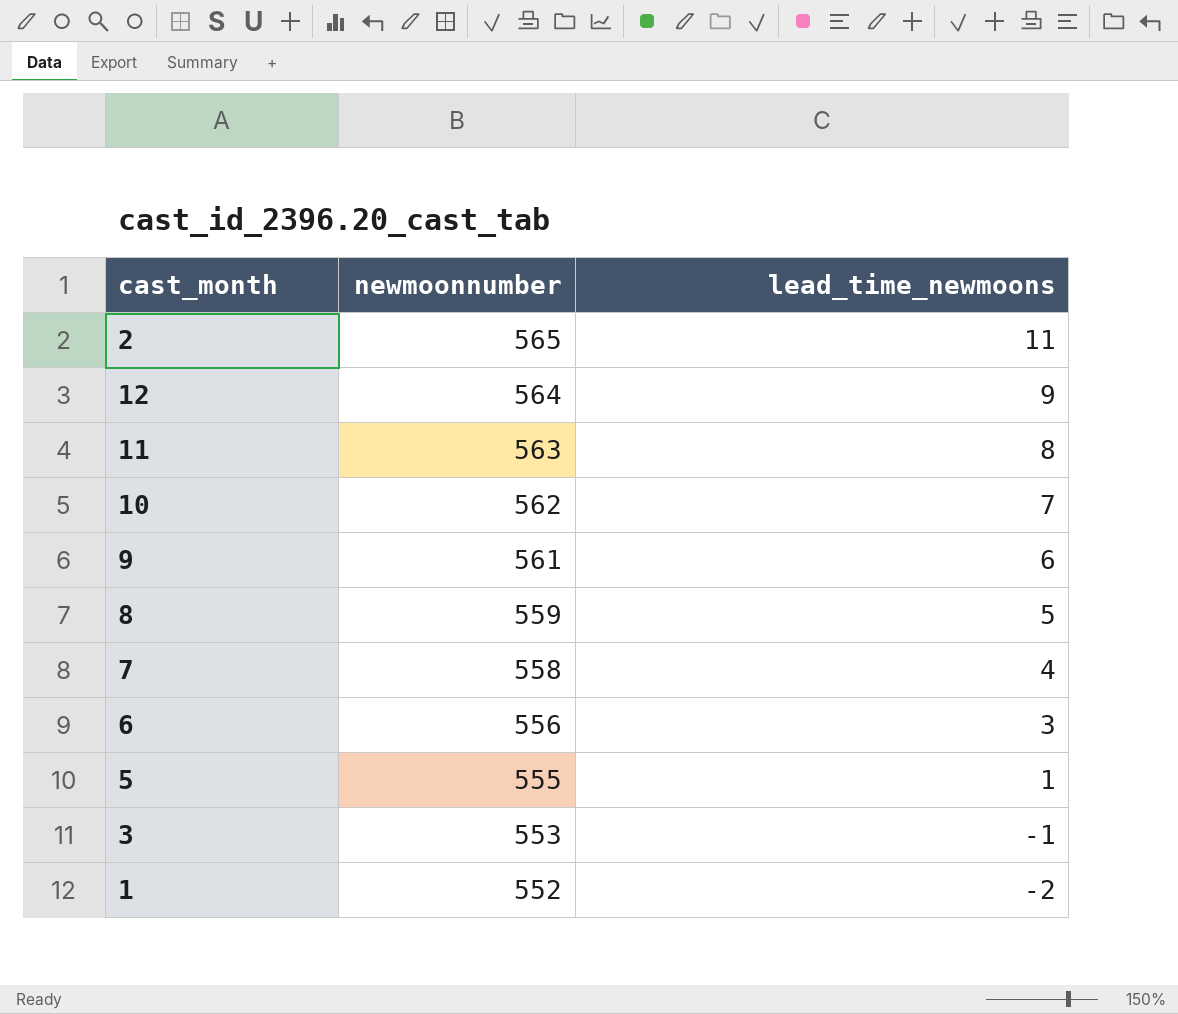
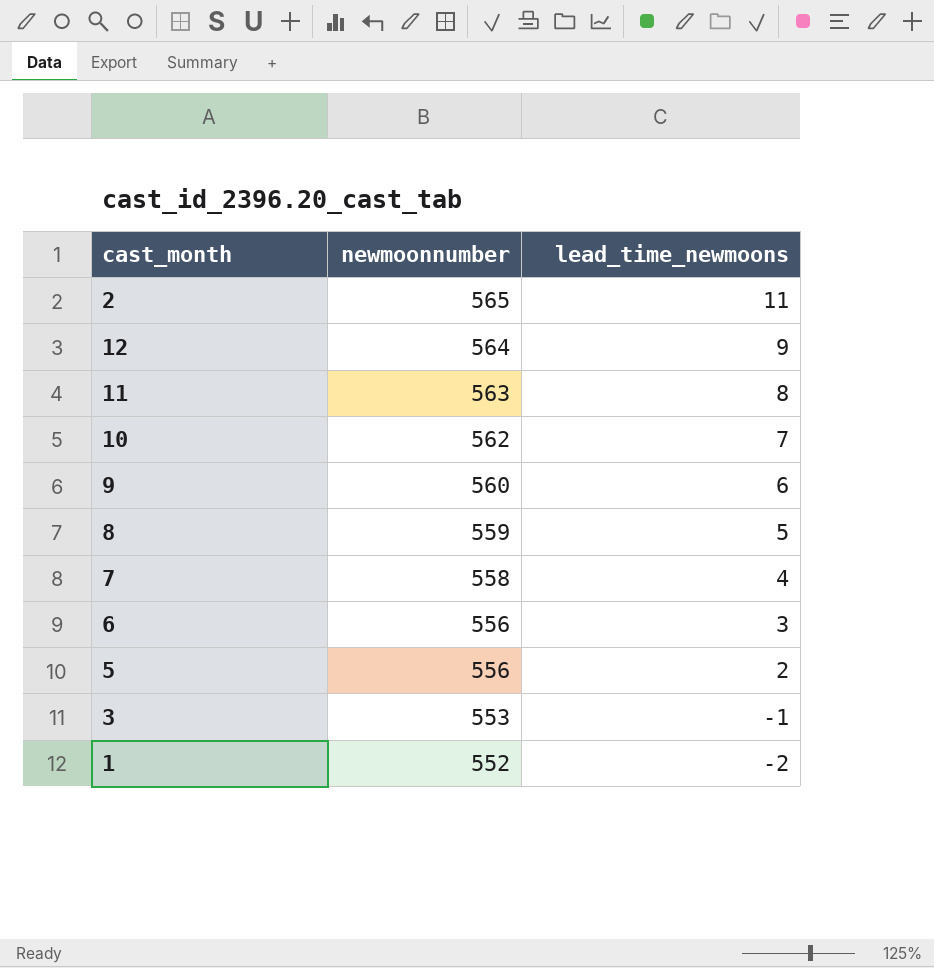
9 | newmoonnumber: 561 -> 560
5 | newmoonnumber: 555 -> 556
5 | lead_time_newmoons: 1 -> 2

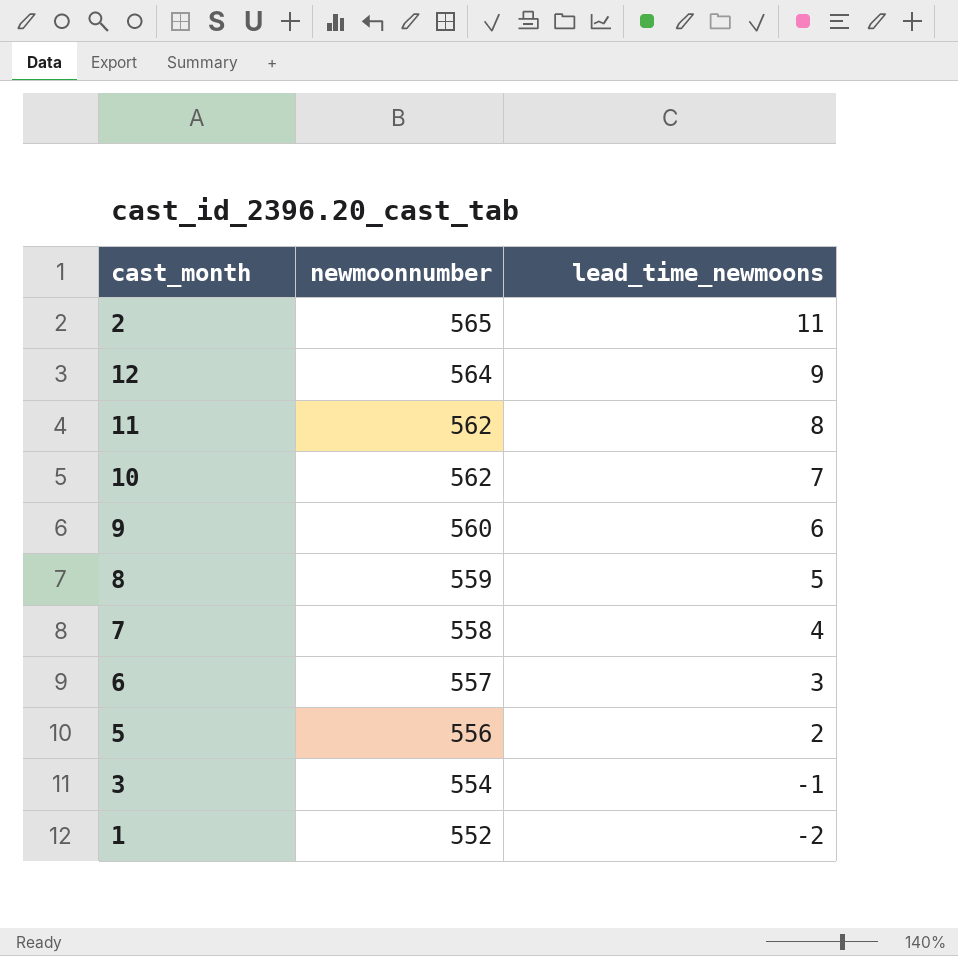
11 | newmoonnumber: 563 -> 562
6 | newmoonnumber: 556 -> 557
3 | newmoonnumber: 553 -> 554

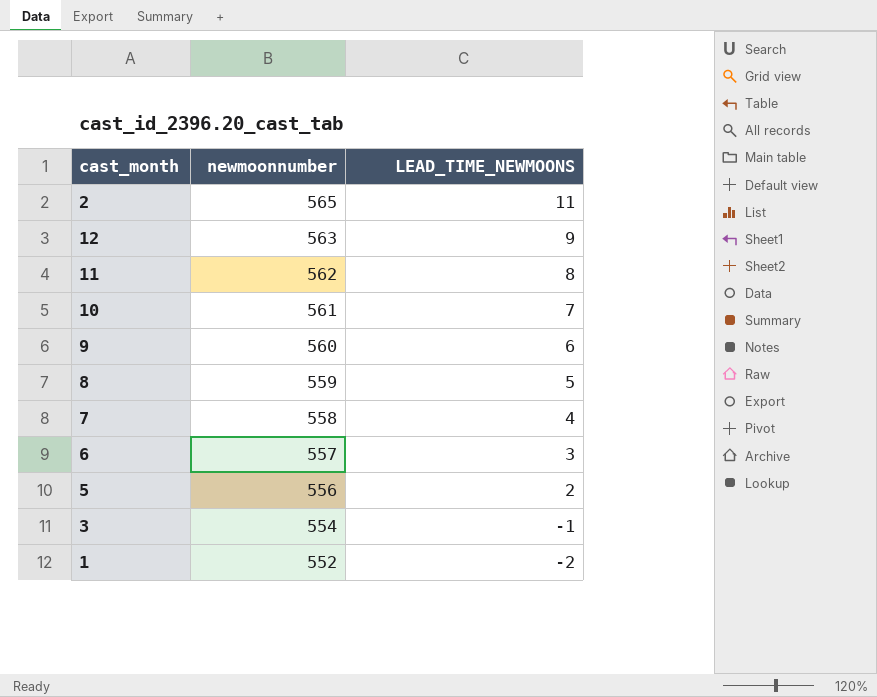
column name: lead_time_newmoons -> LEAD_TIME_NEWMOONS
12 | newmoonnumber: 564 -> 563
10 | newmoonnumber: 562 -> 561

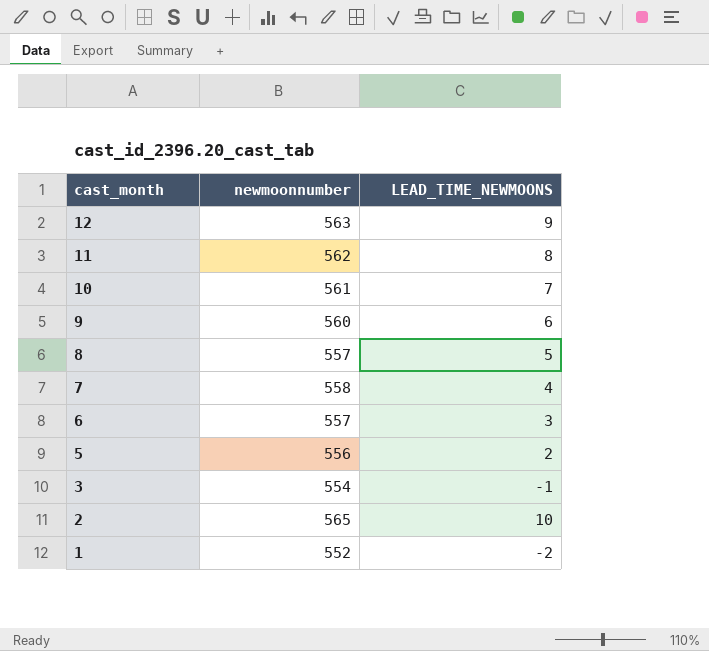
row order: newmoonnumber descending -> cast_month descending
8 | newmoonnumber: 559 -> 557
2 | LEAD_TIME_NEWMOONS: 11 -> 10

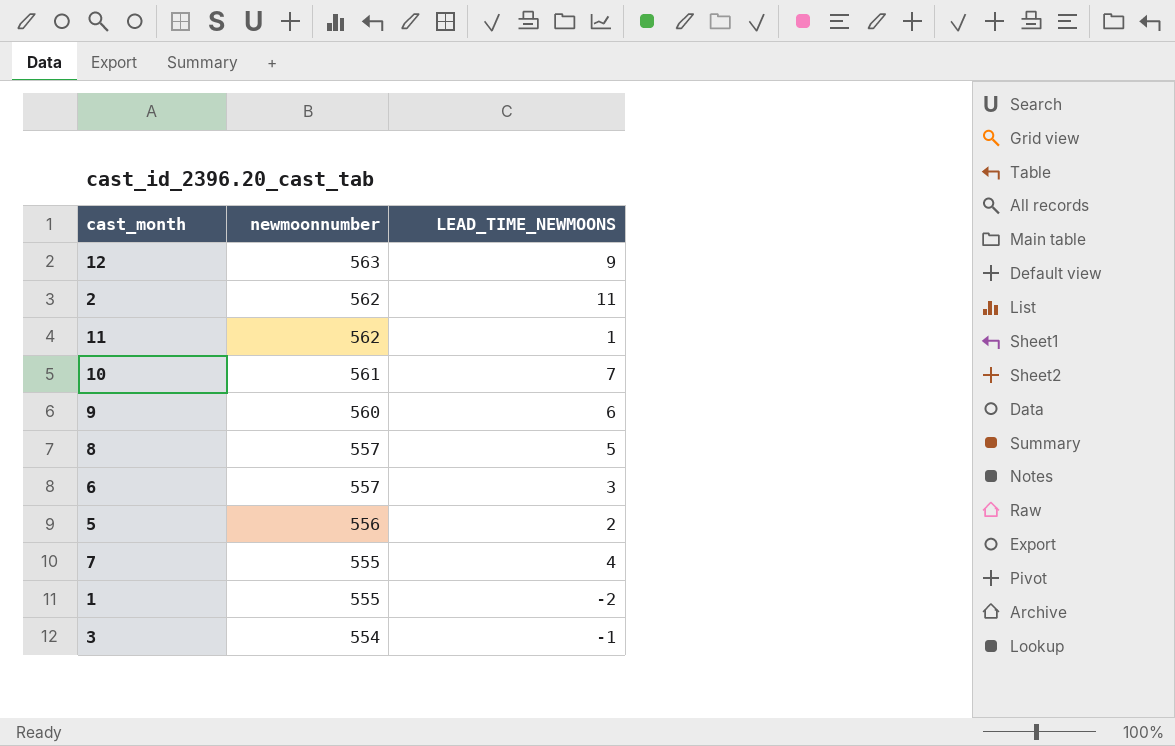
row order: cast_month descending -> newmoonnumber descending
2 | newmoonnumber: 565 -> 562
2 | LEAD_TIME_NEWMOONS: 10 -> 11
11 | LEAD_TIME_NEWMOONS: 8 -> 1
7 | newmoonnumber: 558 -> 555
1 | newmoonnumber: 552 -> 555

